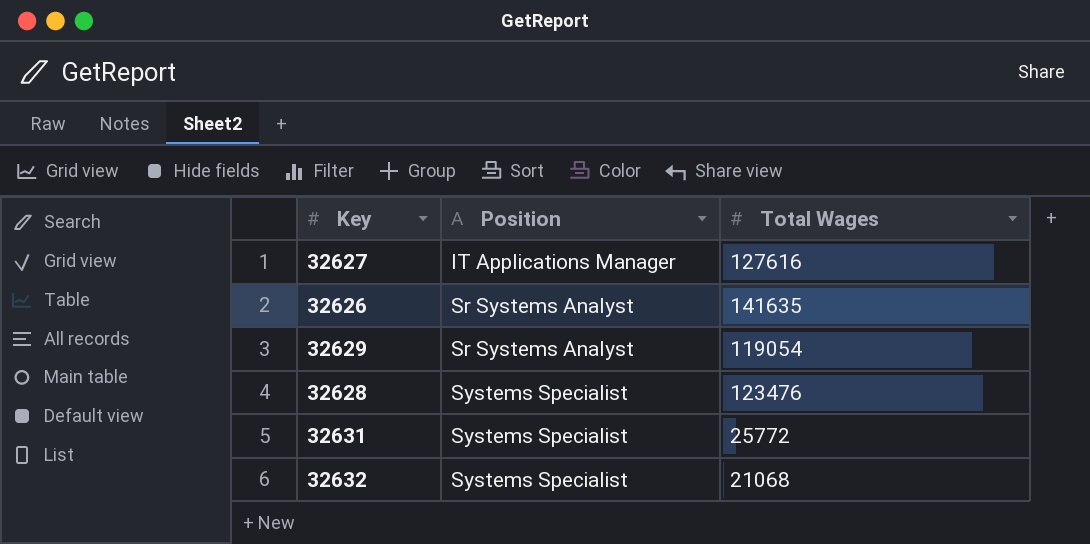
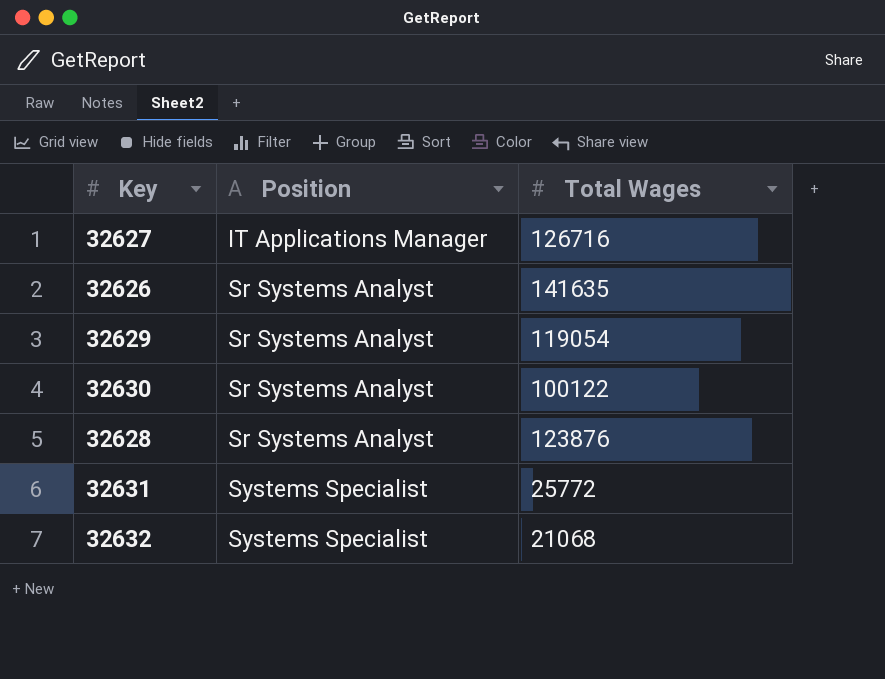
32627 | Total Wages: 127616 -> 126716
row 32630: none -> Sr Systems Analyst | 100122
32628 | Position: Systems Specialist -> Sr Systems Analyst
32628 | Total Wages: 123476 -> 123876

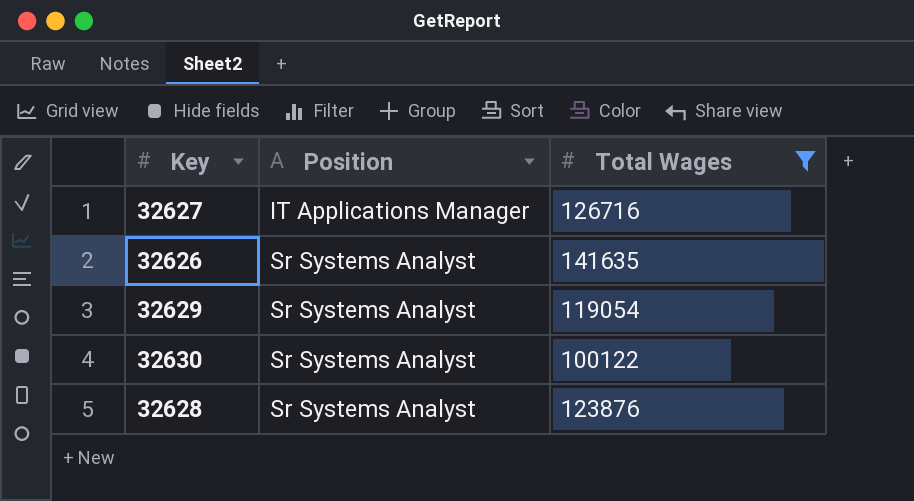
filter: none -> Total Wages >= 100122

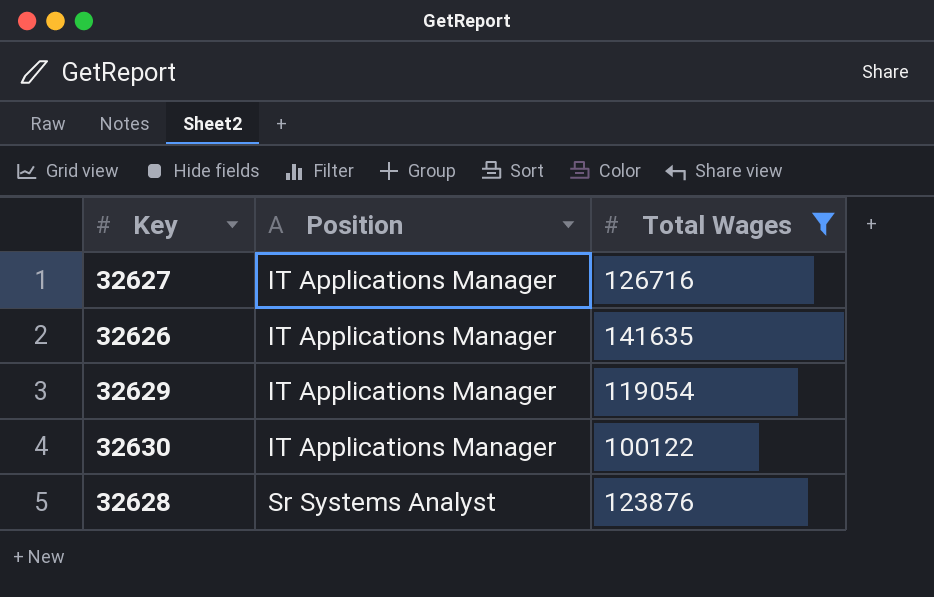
32626 | Position: Sr Systems Analyst -> IT Applications Manager
32629 | Position: Sr Systems Analyst -> IT Applications Manager
32630 | Position: Sr Systems Analyst -> IT Applications Manager

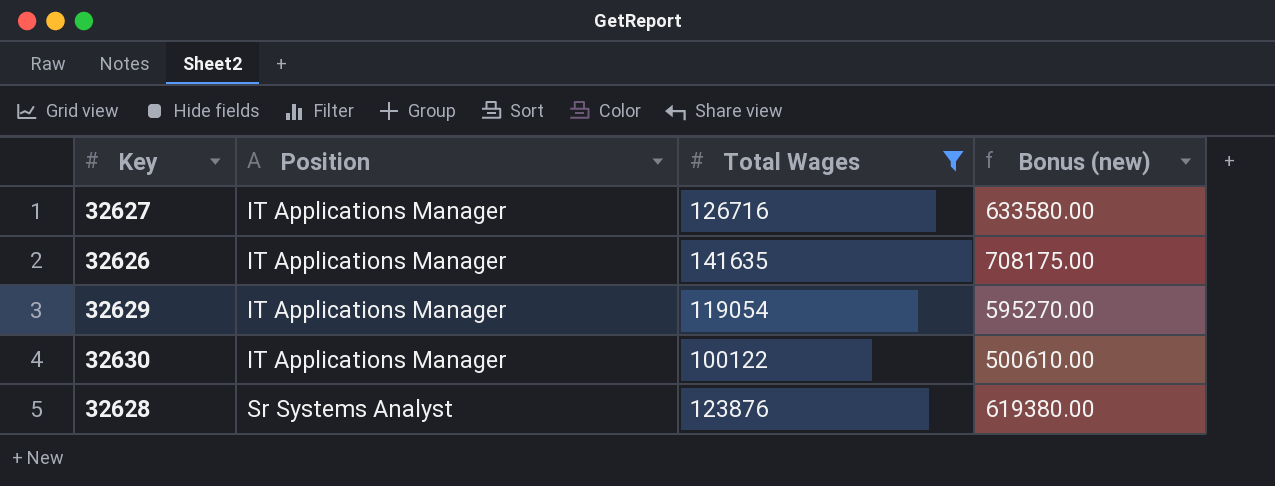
column Bonus (new) | formula: none -> [Total Wages] * 5

